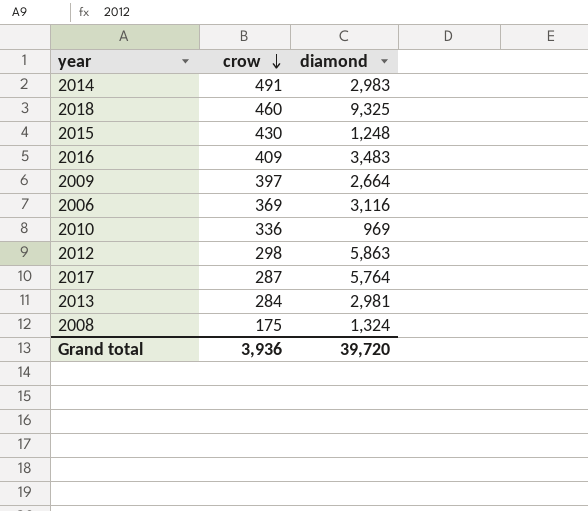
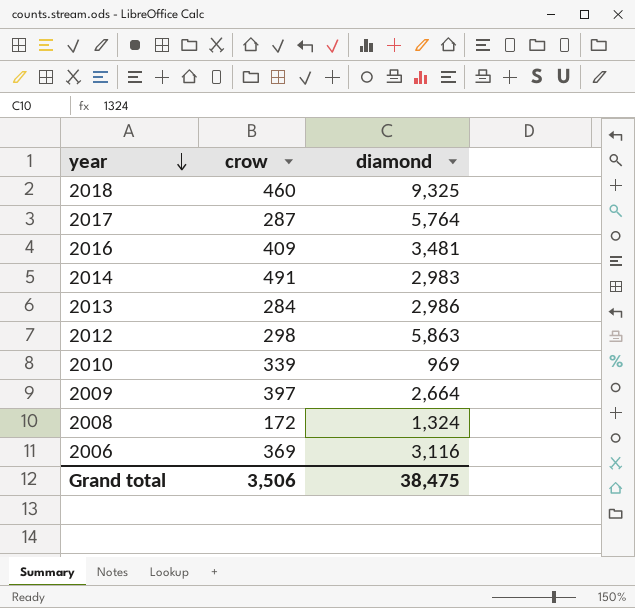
row order: crow descending -> year descending
row 2015: 430 | 1,248 -> none
2016 | diamond: 3,483 -> 3,481
2013 | diamond: 2,981 -> 2,986
2010 | crow: 336 -> 339
2008 | crow: 175 -> 172
Grand total | crow: 3,936 -> 3,506
Grand total | diamond: 39,720 -> 38,475

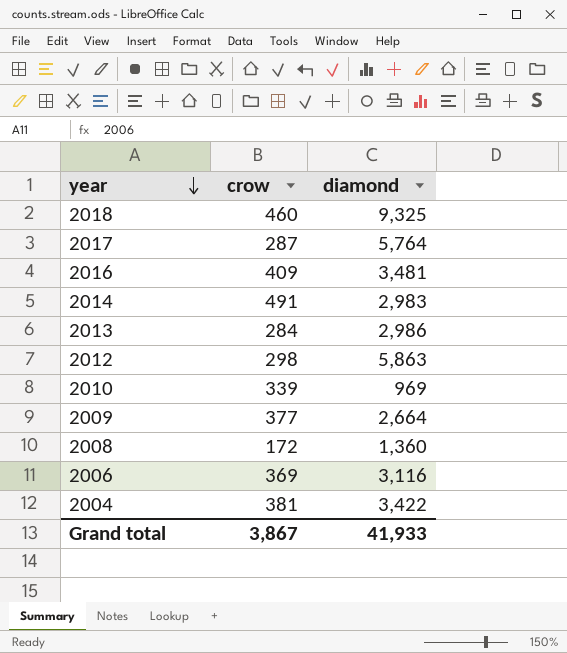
2009 | crow: 397 -> 377
2008 | diamond: 1,324 -> 1,360
row 2004: none -> 381 | 3,422
Grand total | crow: 3,506 -> 3,867
Grand total | diamond: 38,475 -> 41,933

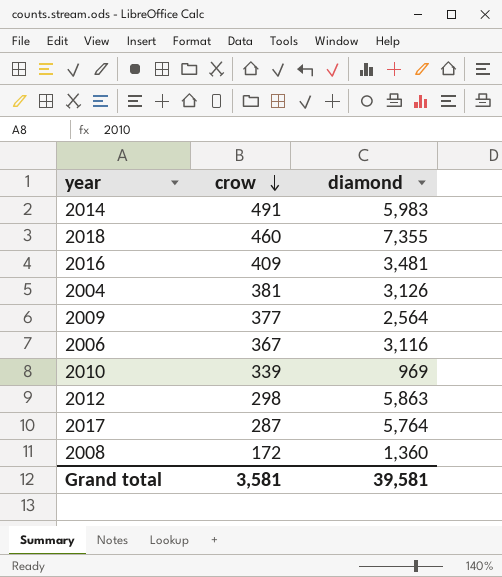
row order: year descending -> crow descending
row 2013: 284 | 2,986 -> none
2014 | diamond: 2,983 -> 5,983
2018 | diamond: 9,325 -> 7,355
2004 | diamond: 3,422 -> 3,126
2009 | diamond: 2,664 -> 2,564
2006 | crow: 369 -> 367
Grand total | crow: 3,867 -> 3,581
Grand total | diamond: 41,933 -> 39,581

